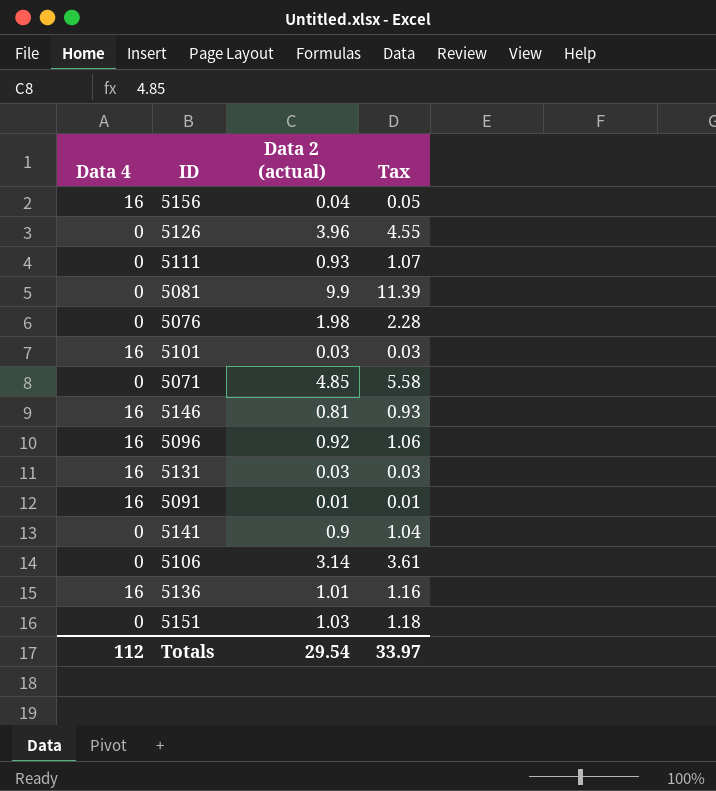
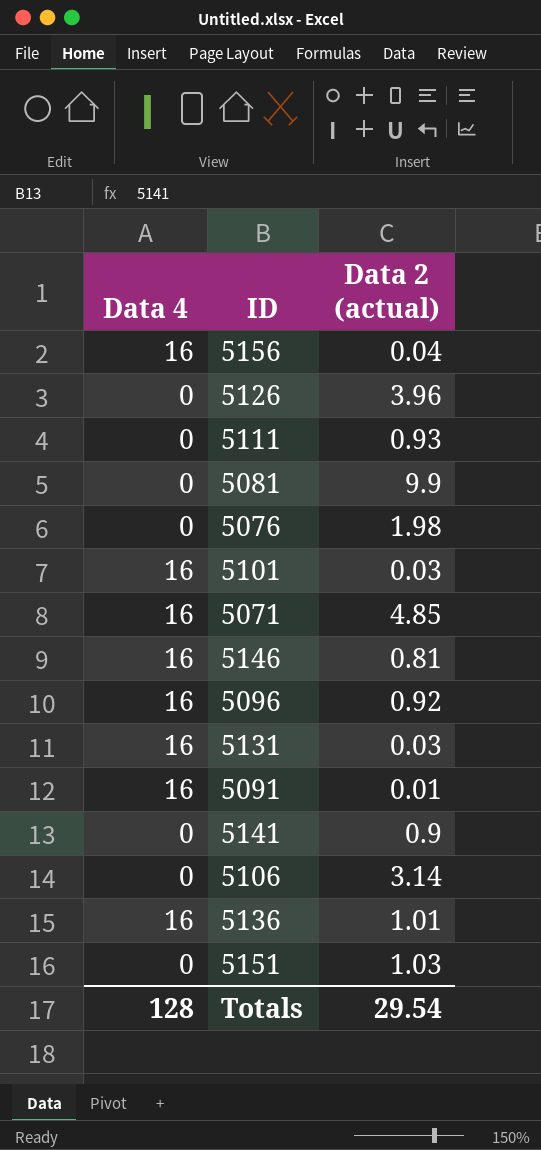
column Tax | formula: [Data 2 (actual)] * 1.15 -> none
5071 | Data 4: 0 -> 16
Totals | Data 4: 112 -> 128

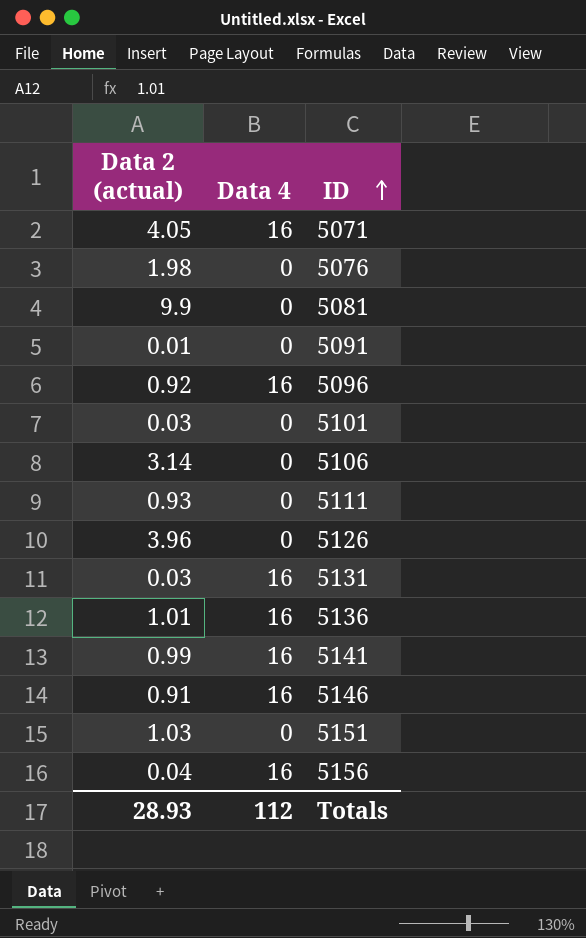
row order: none -> ID ascending
column Data 2 (actual) | position: 3 -> 1
5071 | Data 2 (actual): 4.85 -> 4.05
5091 | Data 4: 16 -> 0
5101 | Data 4: 16 -> 0
5141 | Data 2 (actual): 0.9 -> 0.99
5141 | Data 4: 0 -> 16
5146 | Data 2 (actual): 0.81 -> 0.91
Totals | Data 2 (actual): 29.54 -> 28.93
Totals | Data 4: 128 -> 112

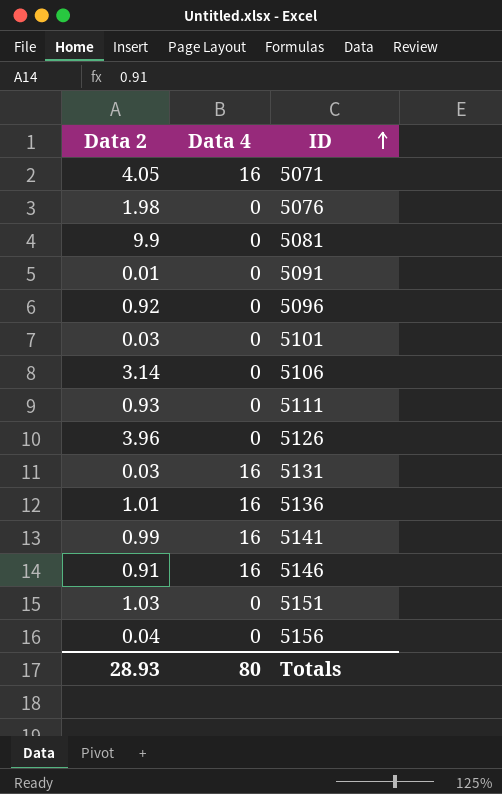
column name: Data 2 (actual) -> Data 2
5096 | Data 4: 16 -> 0
5156 | Data 4: 16 -> 0
Totals | Data 4: 112 -> 80

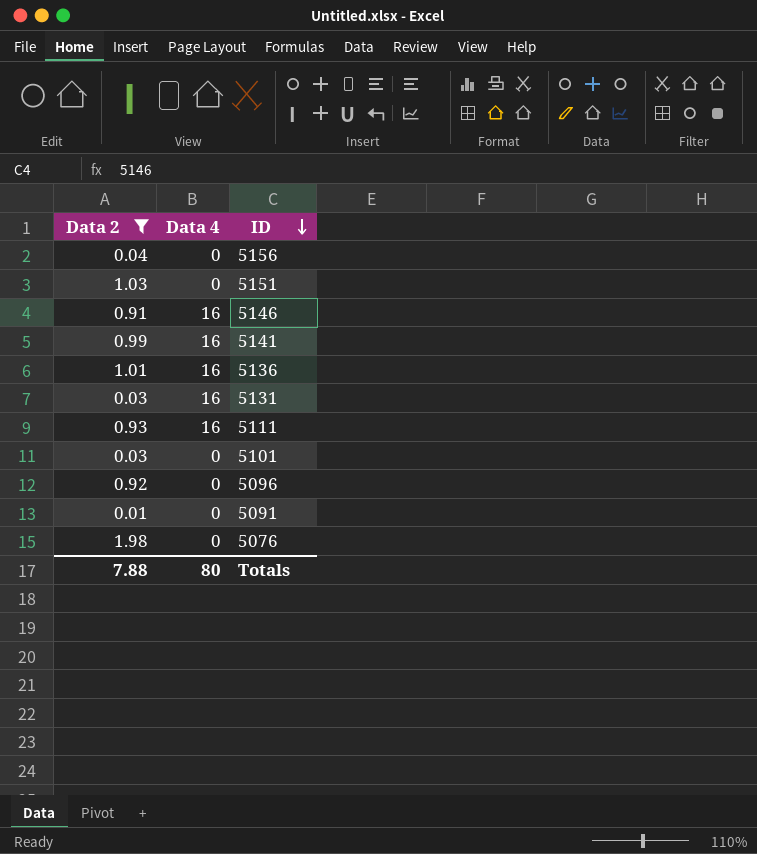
filter: none -> Data 2 <= 1.98
row order: ID ascending -> ID descending
5111 | Data 4: 0 -> 16
Totals | Data 2: 28.93 -> 7.88

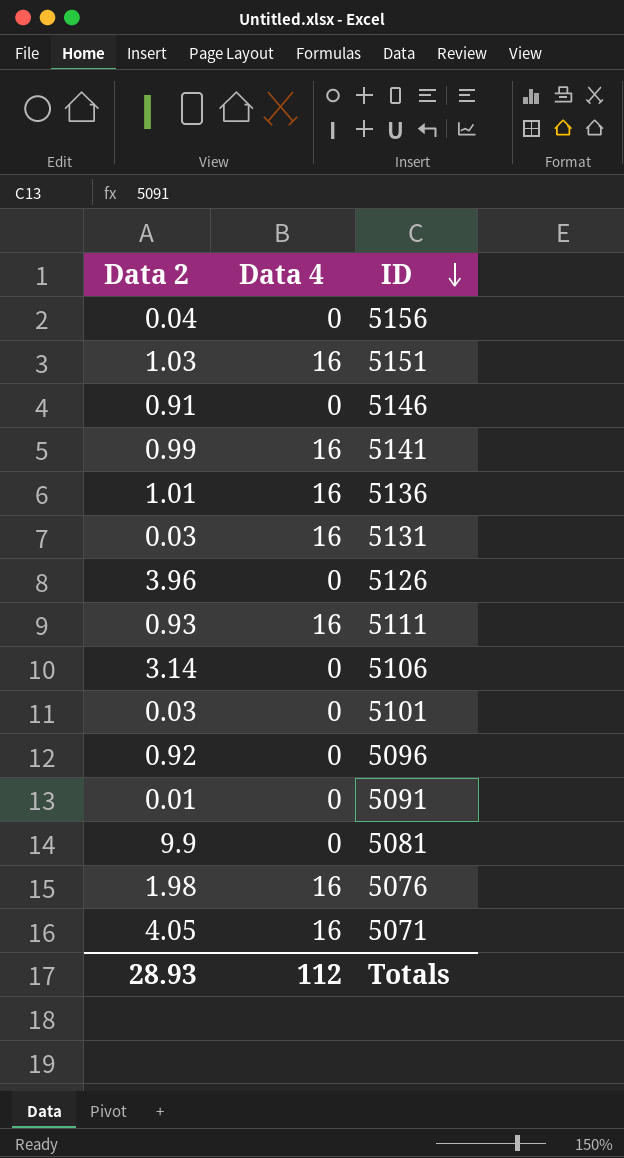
filter: Data 2 <= 1.98 -> none
5151 | Data 4: 0 -> 16
5146 | Data 4: 16 -> 0
5076 | Data 4: 0 -> 16
Totals | Data 2: 7.88 -> 28.93
Totals | Data 4: 80 -> 112

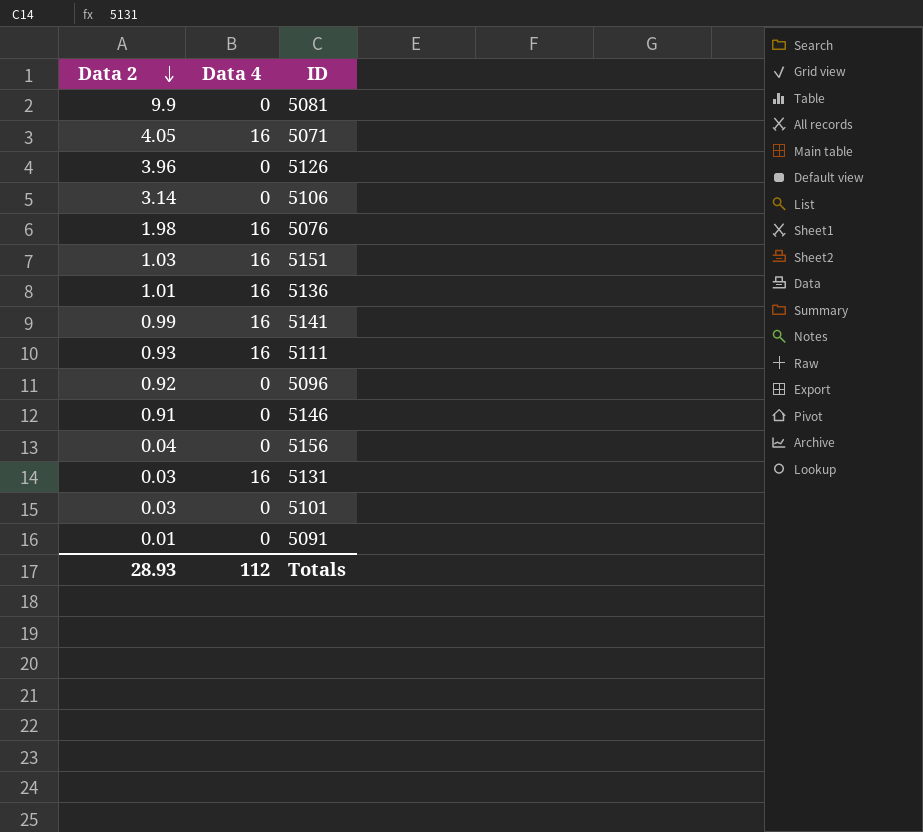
row order: ID descending -> Data 2 descending

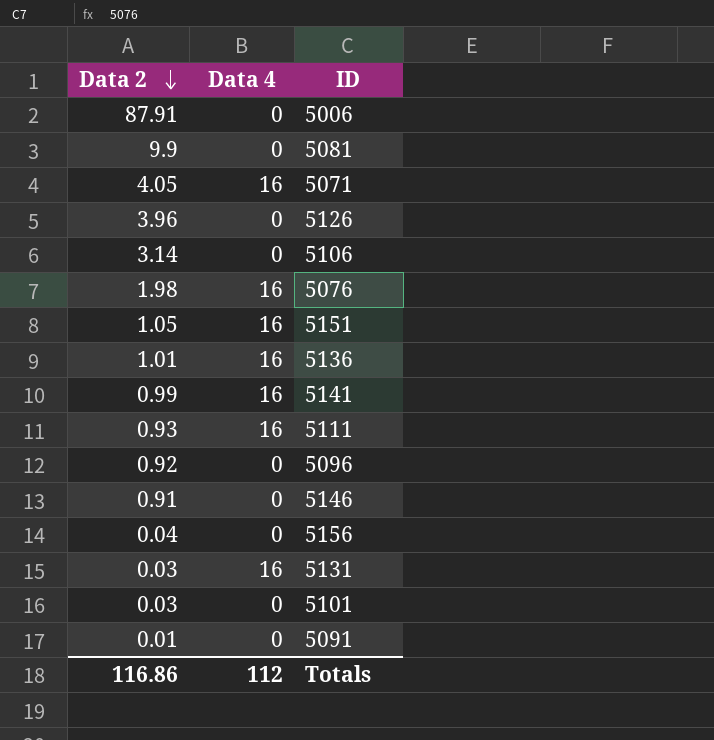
row 5006: none -> 87.91 | 0
5151 | Data 2: 1.03 -> 1.05
Totals | Data 2: 28.93 -> 116.86

